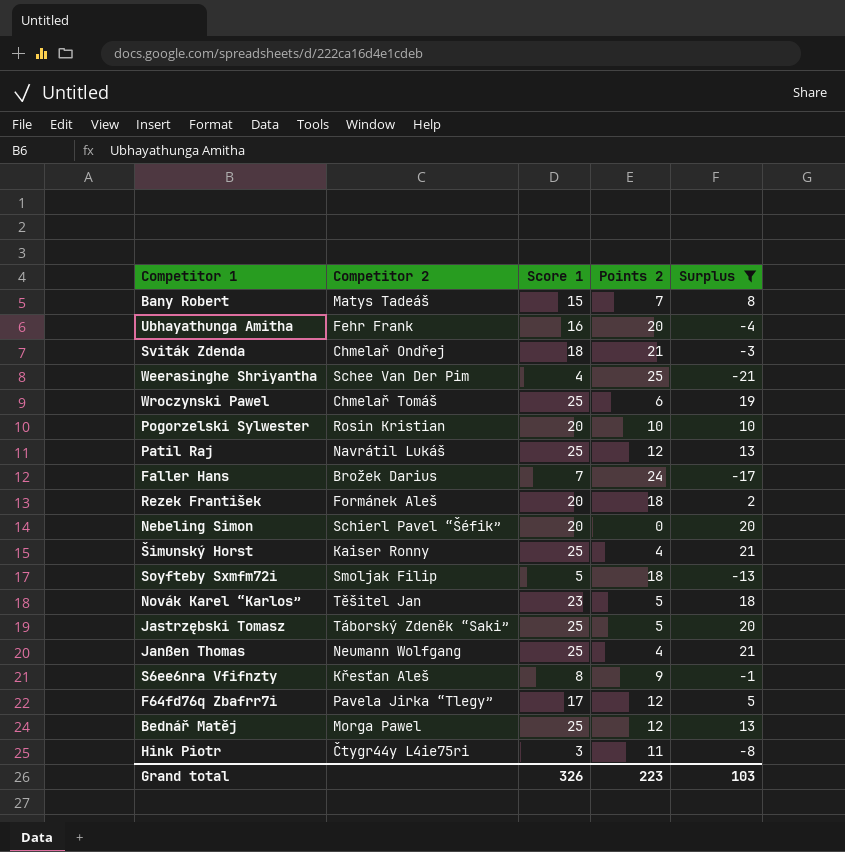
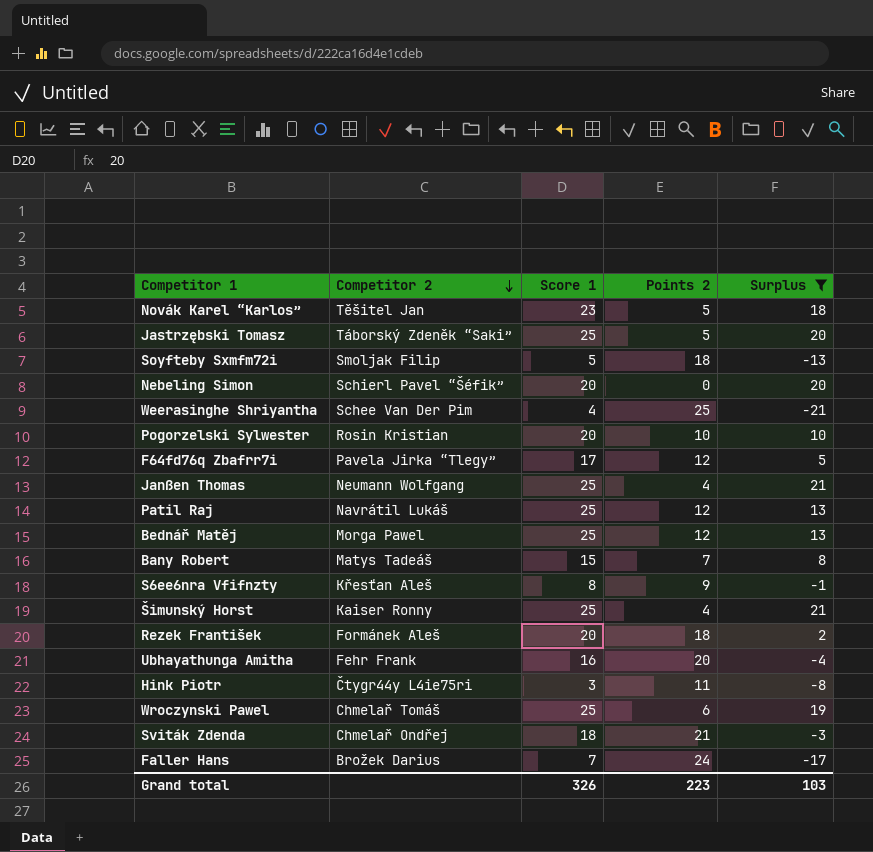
row order: none -> Competitor 2 descending

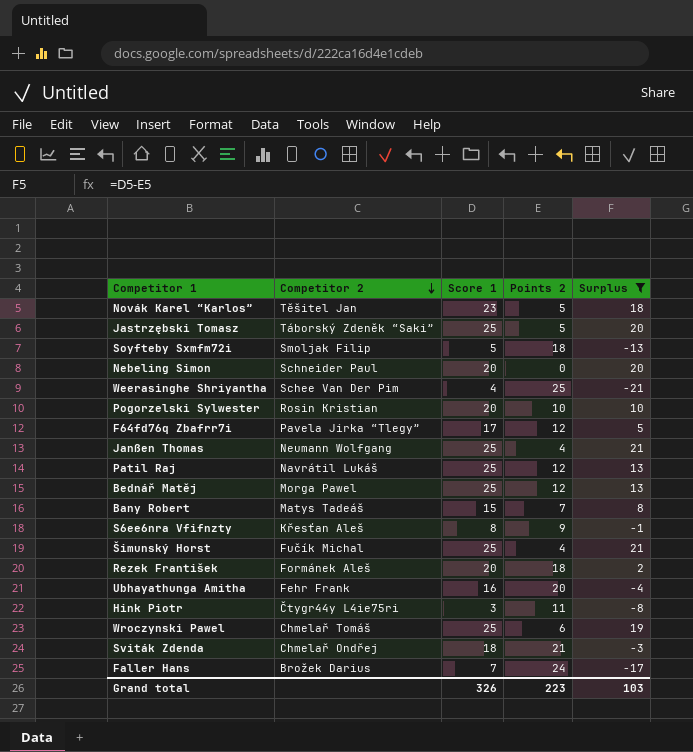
Nebeling Simon | Competitor 2: Schierl Pavel “Šéfik” -> Schneider Paul
Šimunský Horst | Competitor 2: Kaiser Ronny -> Fučík Michal

